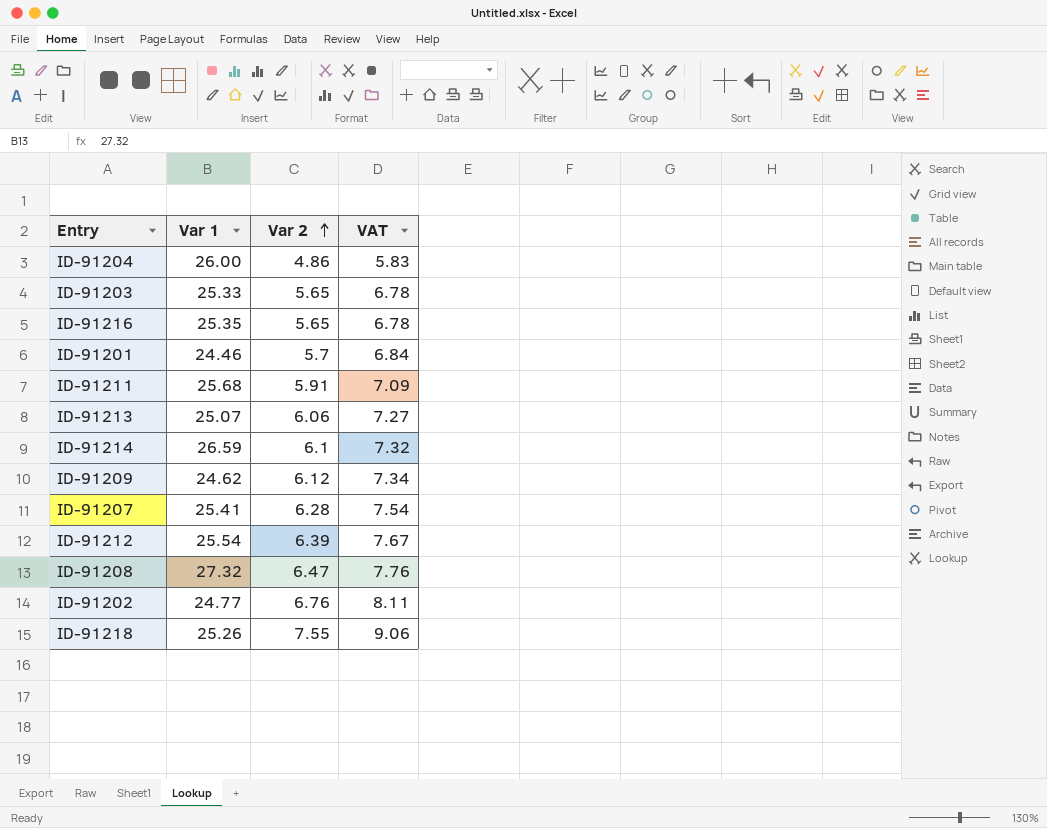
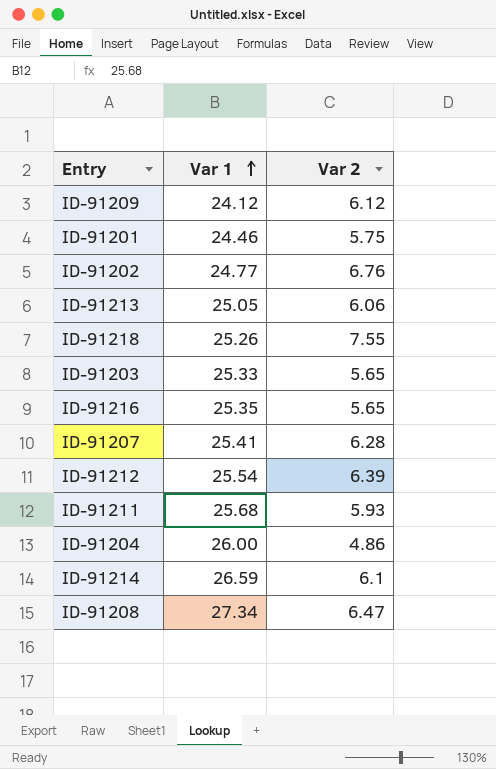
row order: Var 2 ascending -> Var 1 ascending
column VAT | formula: [Var 2] * 1.2 -> none
ID-91209 | Var 1: 24.62 -> 24.12
ID-91201 | Var 2: 5.7 -> 5.75
ID-91213 | Var 1: 25.07 -> 25.05
ID-91211 | Var 2: 5.91 -> 5.93
ID-91208 | Var 1: 27.32 -> 27.34

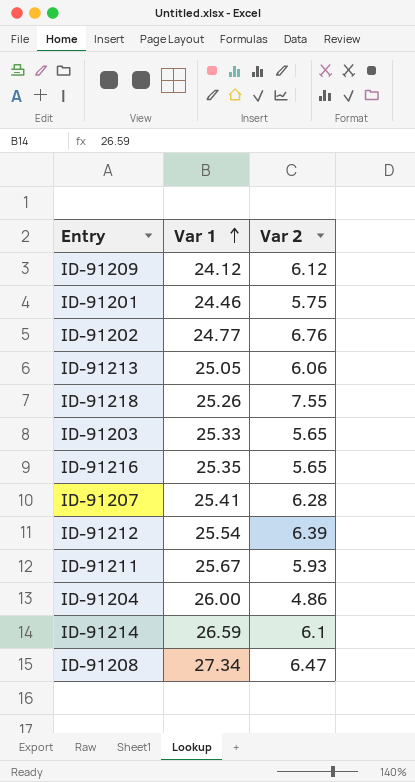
ID-91211 | Var 1: 25.68 -> 25.67

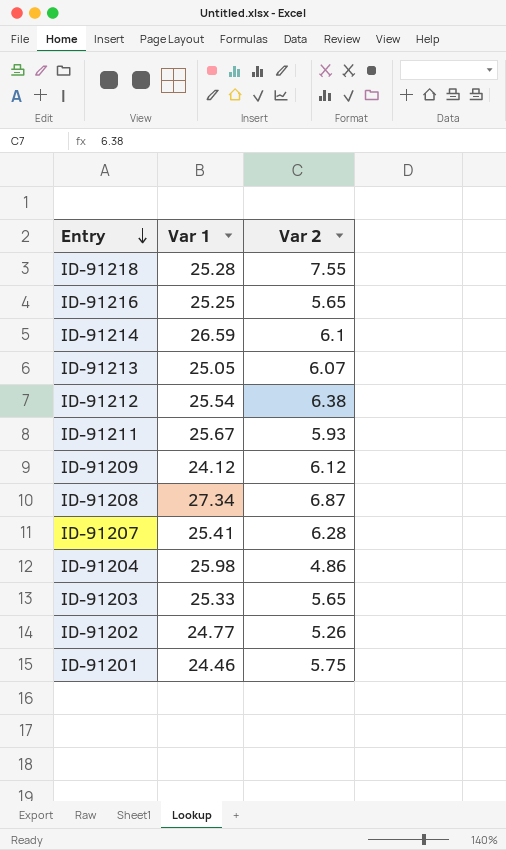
row order: Var 1 ascending -> Entry descending
ID-91218 | Var 1: 25.26 -> 25.28
ID-91216 | Var 1: 25.35 -> 25.25
ID-91213 | Var 2: 6.06 -> 6.07
ID-91212 | Var 2: 6.39 -> 6.38
ID-91208 | Var 2: 6.47 -> 6.87
ID-91204 | Var 1: 26.00 -> 25.98
ID-91202 | Var 2: 6.76 -> 5.26

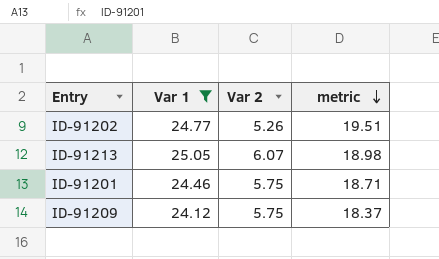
filter: none -> Var 1 <= 25.05
row order: Entry descending -> metric descending
column metric | formula: none -> [Var 1] - [Var 2]
ID-91209 | Var 2: 6.12 -> 5.75

